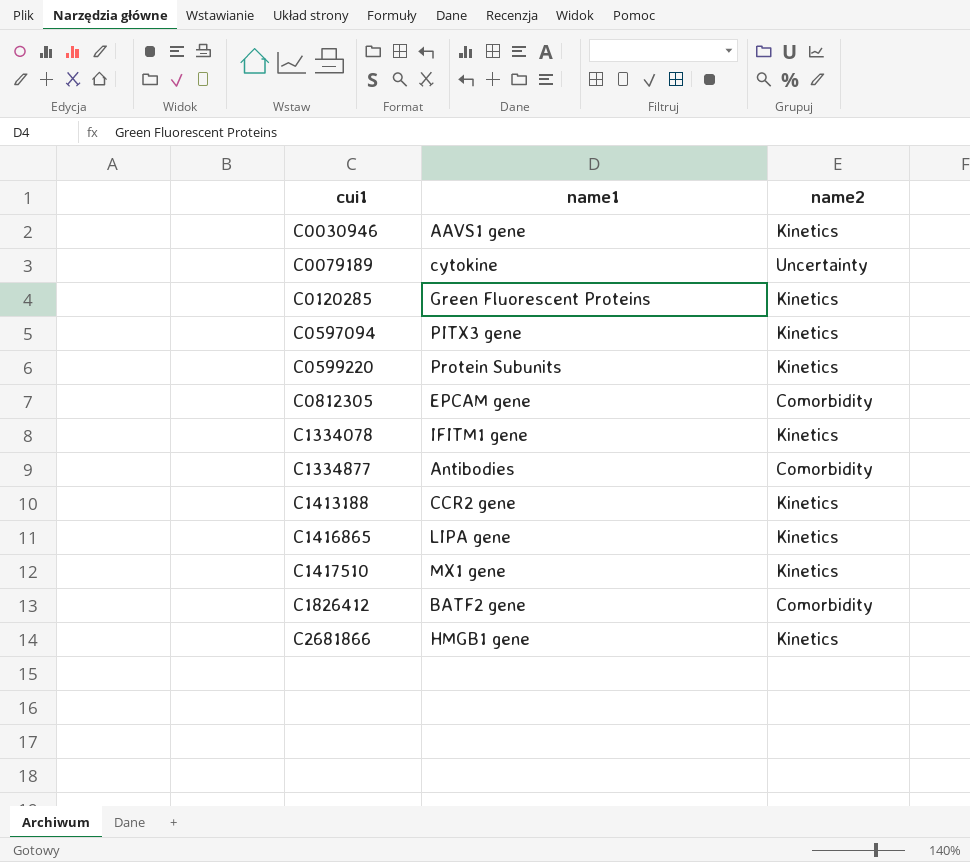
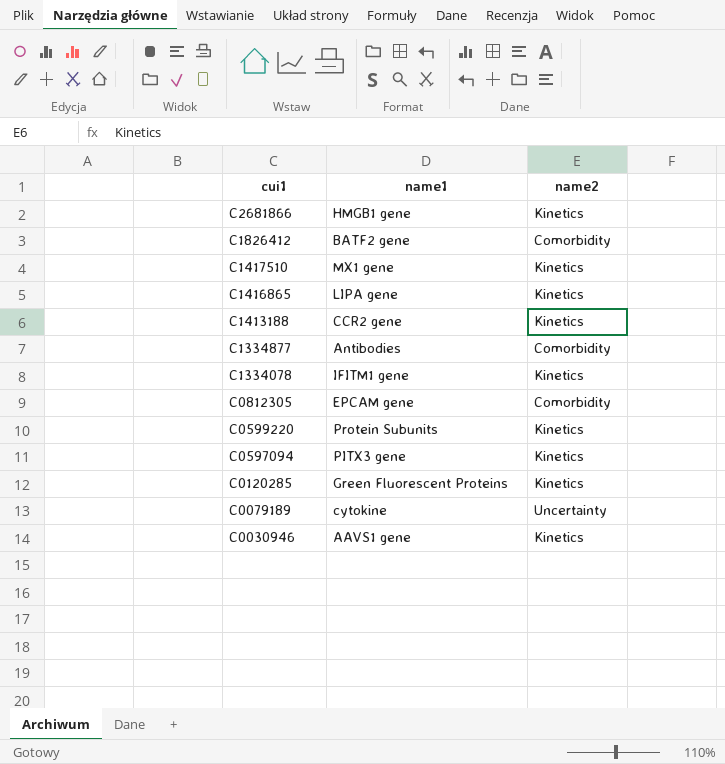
row order: cui1 ascending -> cui1 descending

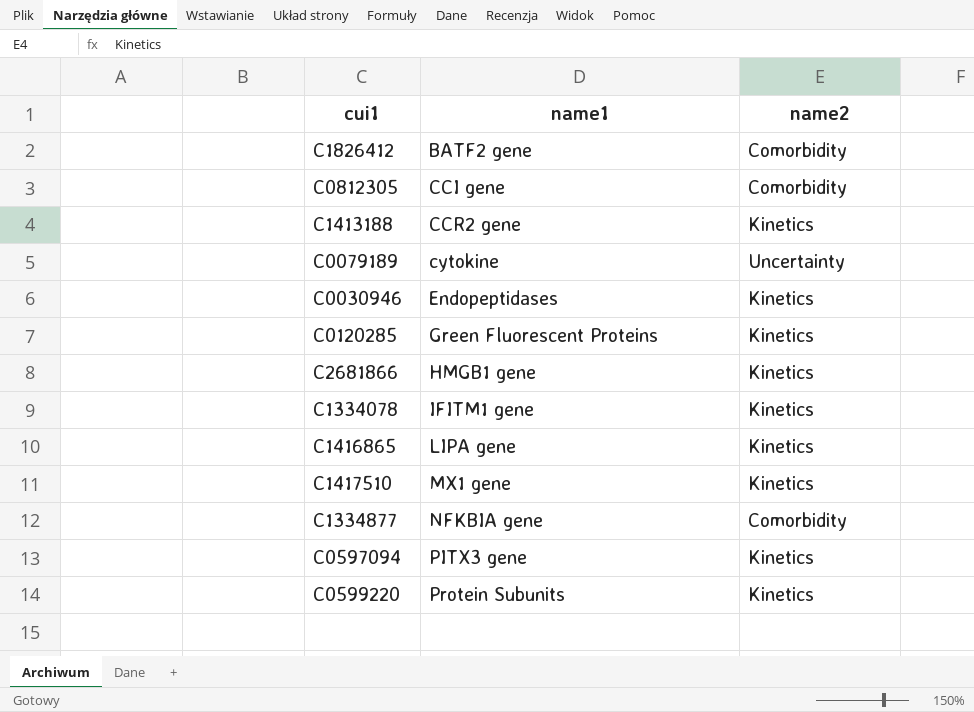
row order: cui1 descending -> name1 ascending
C0812305 | name1: EPCAM gene -> CCI gene
C0030946 | name1: AAVS1 gene -> Endopeptidases
C1334877 | name1: Antibodies -> NFKBIA gene

